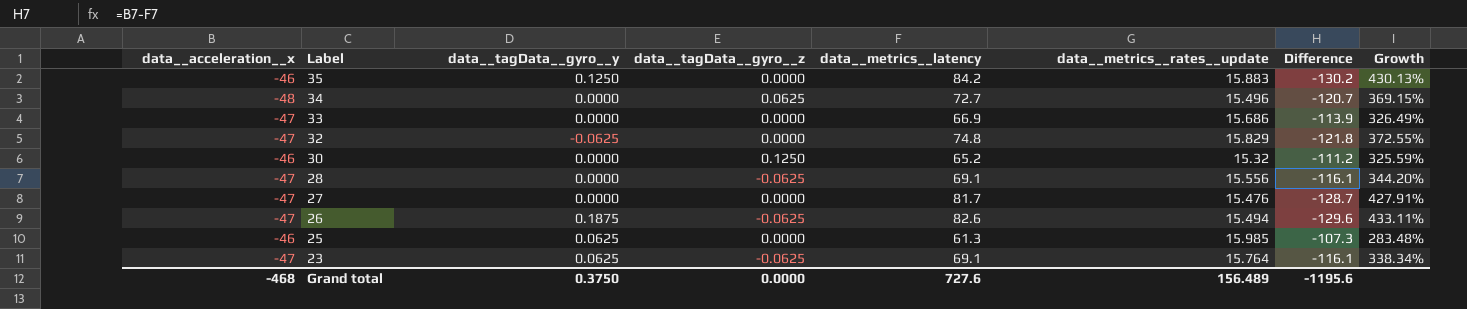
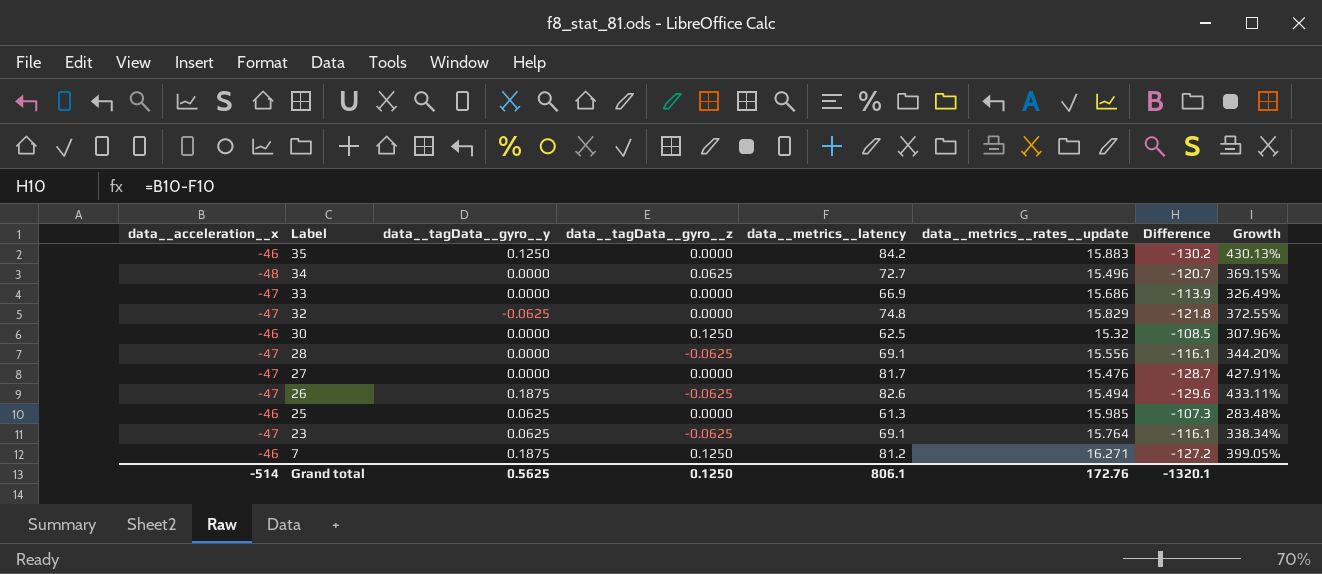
30 | data__metrics__latency: 65.2 -> 62.5
30 | Difference: -111.2 -> -108.5
30 | Growth: 325.59% -> 307.96%
row 7: none -> -46 | 0.1875 | 0.1250 | 81.2 | 16.271 | -127.2 | 399.05%
Grand total | data__acceleration__x: -468 -> -514
Grand total | data__tagData__gyro__y: 0.3750 -> 0.5625
Grand total | data__tagData__gyro__z: 0.0000 -> 0.1250
Grand total | data__metrics__latency: 727.6 -> 806.1
Grand total | data__metrics__rates__update: 156.489 -> 172.76
Grand total | Difference: -1195.6 -> -1320.1

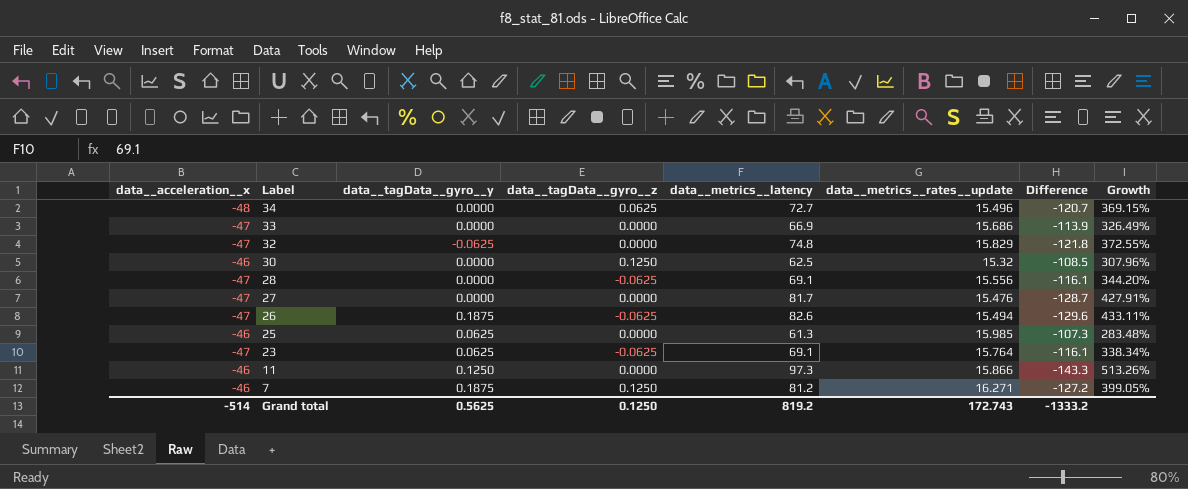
row 35: -46 | 0.1250 | 0.0000 | 84.2 | 15.883 | -130.2 | 430.13% -> none
row 11: none -> -46 | 0.1250 | 0.0000 | 97.3 | 15.866 | -143.3 | 513.26%
Grand total | data__metrics__latency: 806.1 -> 819.2
Grand total | data__metrics__rates__update: 172.76 -> 172.743
Grand total | Difference: -1320.1 -> -1333.2

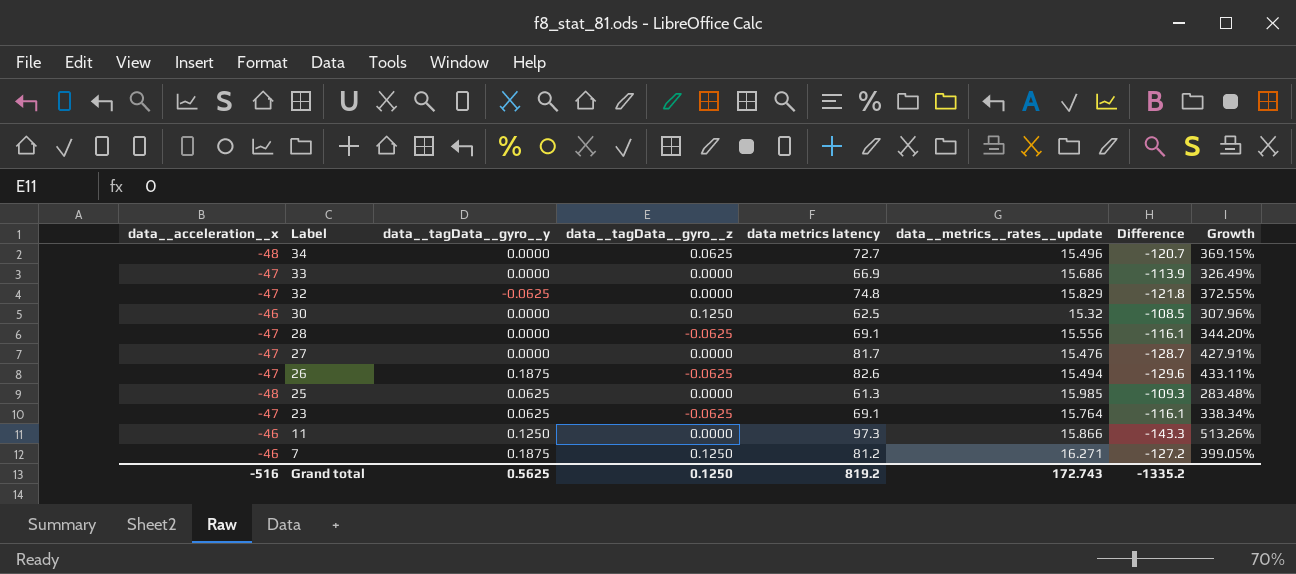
column name: data__metrics__latency -> data metrics latency
25 | data__acceleration__x: -46 -> -48
25 | Difference: -107.3 -> -109.3
Grand total | data__acceleration__x: -514 -> -516
Grand total | Difference: -1333.2 -> -1335.2

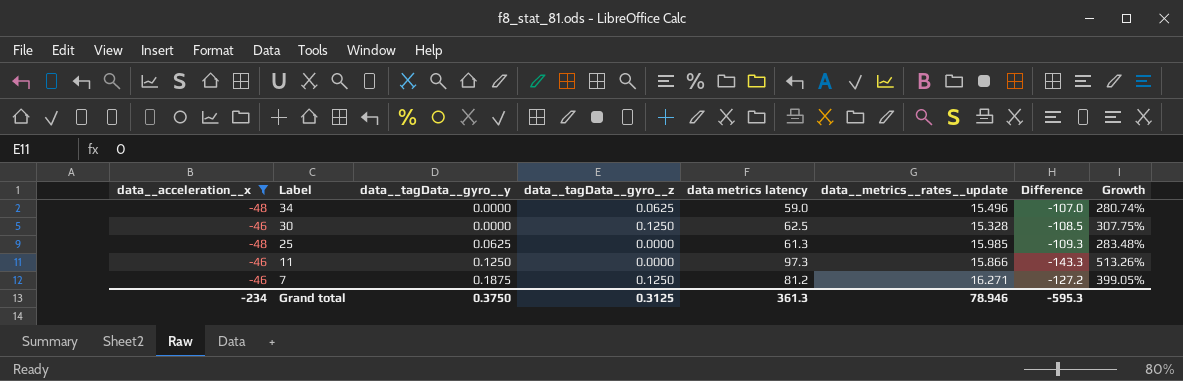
filter: none -> data__acceleration__x != -47
34 | data metrics latency: 72.7 -> 59.0
34 | Difference: -120.7 -> -107.0
34 | Growth: 369.15% -> 280.74%
30 | data__metrics__rates__update: 15.32 -> 15.328
30 | Growth: 307.96% -> 307.75%
Grand total | data__acceleration__x: -516 -> -234
Grand total | data__tagData__gyro__y: 0.5625 -> 0.3750
Grand total | data__tagData__gyro__z: 0.1250 -> 0.3125
Grand total | data metrics latency: 819.2 -> 361.3
Grand total | data__metrics__rates__update: 172.743 -> 78.946
Grand total | Difference: -1335.2 -> -595.3

